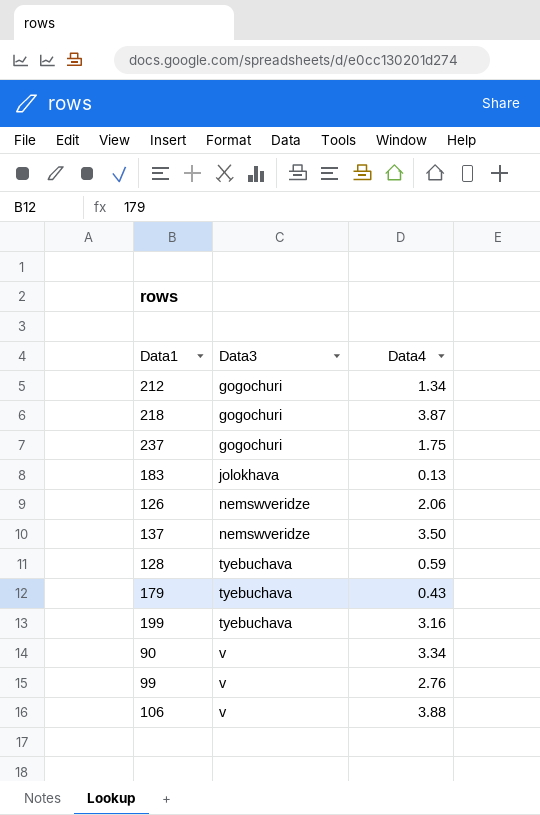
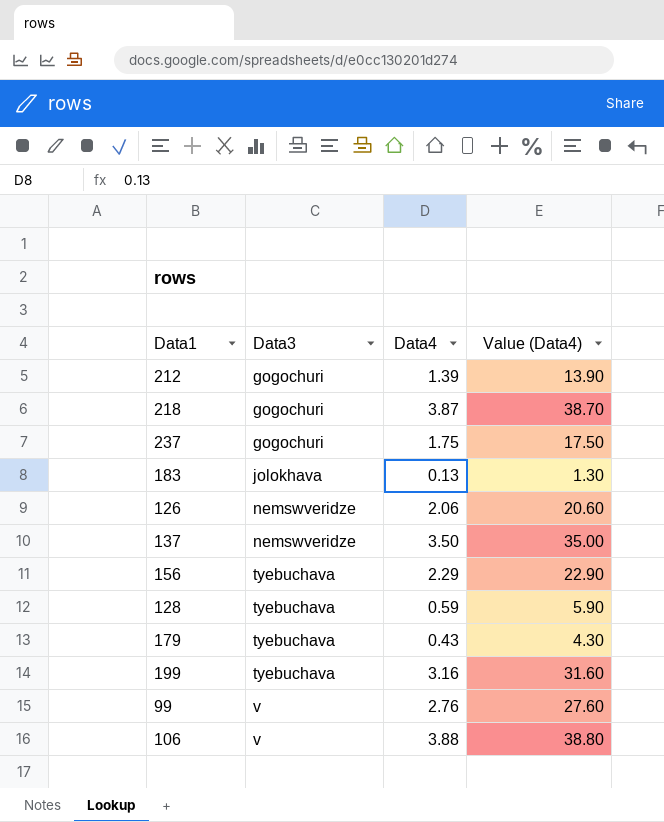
column Value (Data4) | formula: none -> [Data4] * 10
row 90: v | 3.34 -> none
212 | Data4: 1.34 -> 1.39
row 156: none -> tyebuchava | 2.29 | 22.90

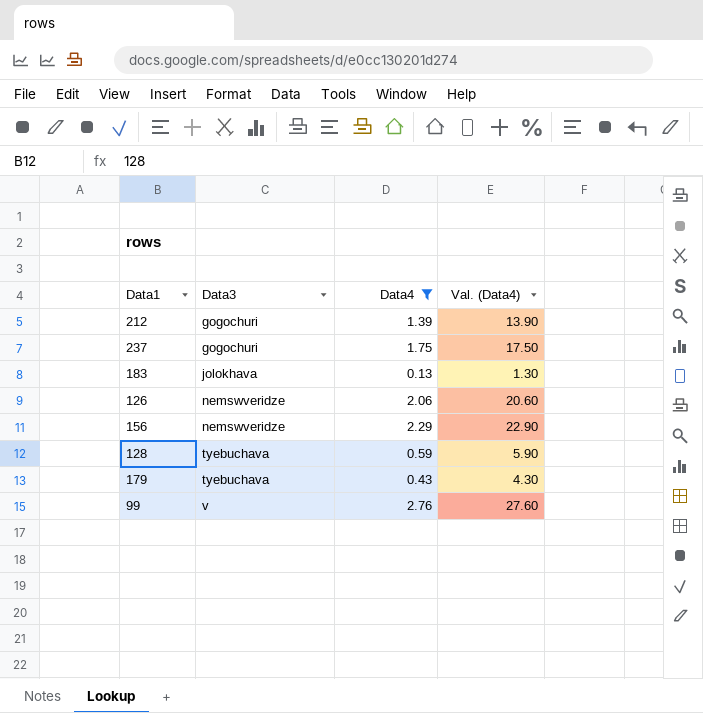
filter: none -> Data4 <= 2.76
column name: Value (Data4) -> Val. (Data4)
156 | Data3: tyebuchava -> nemswveridze

